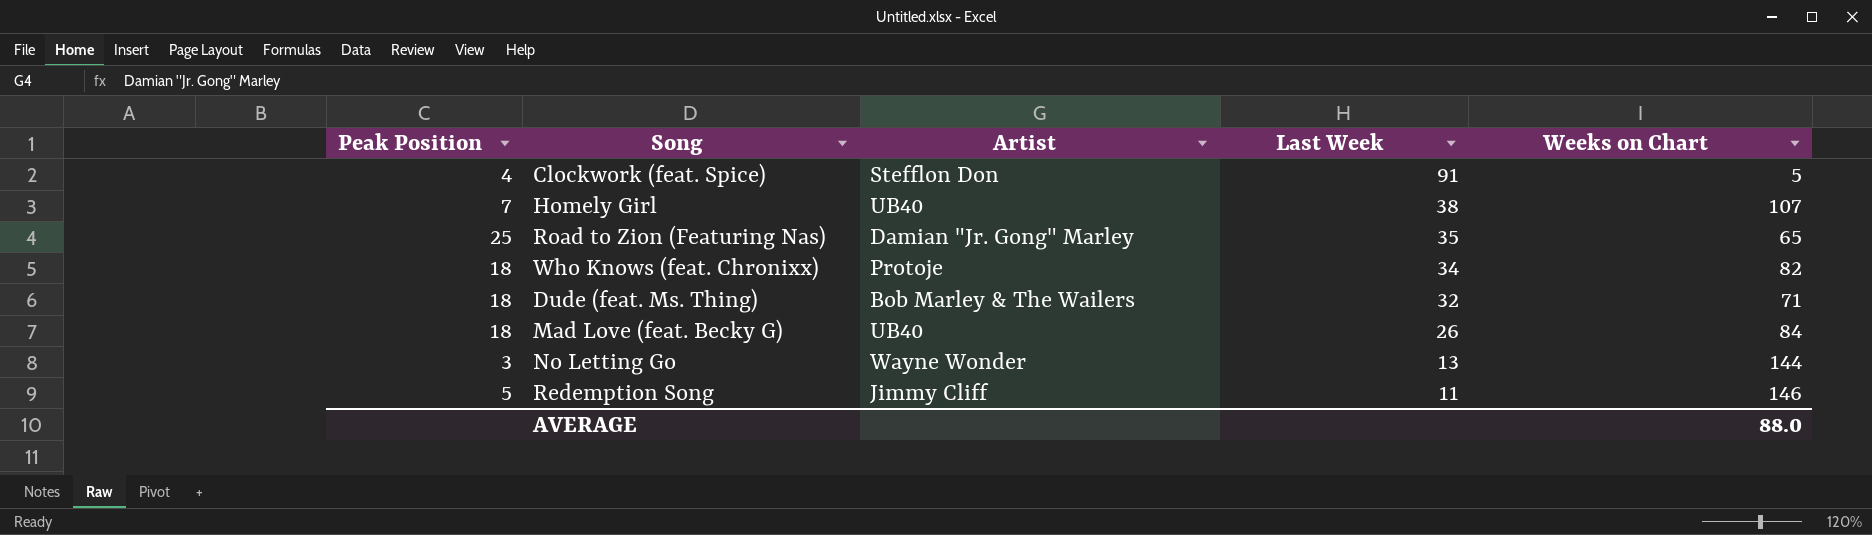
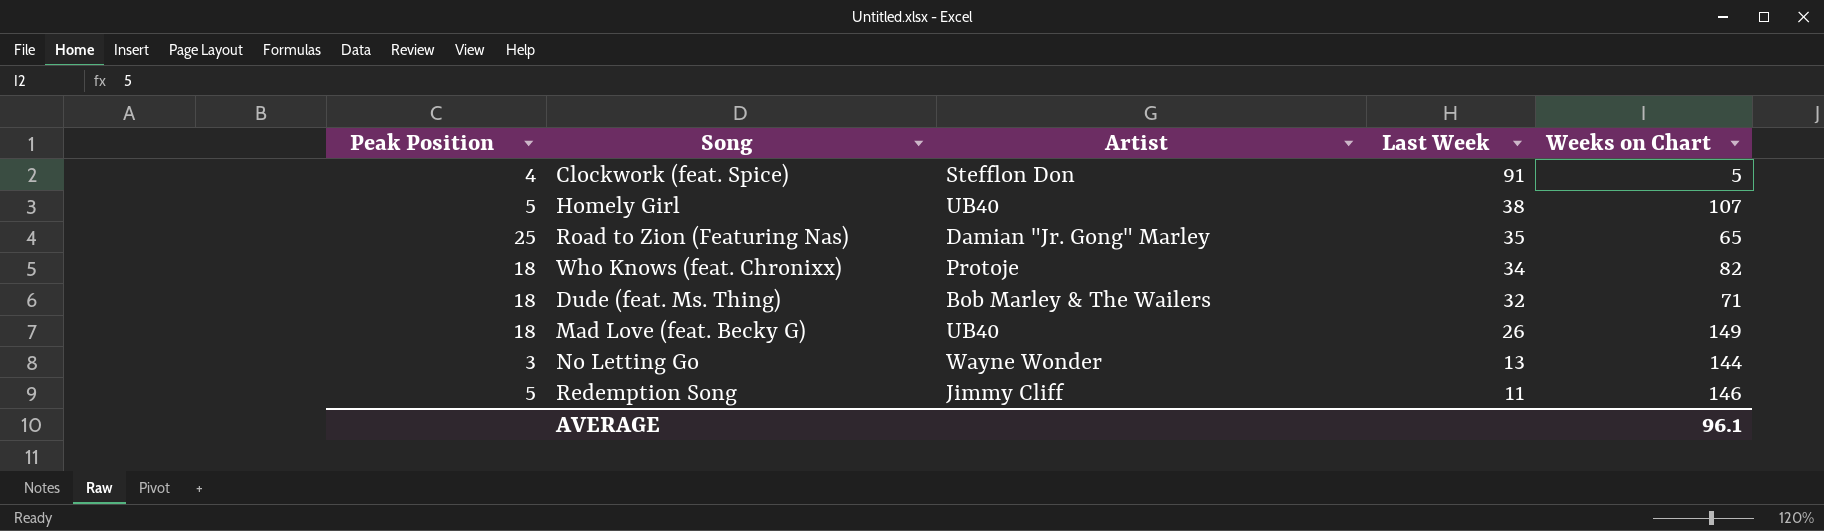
Homely Girl | Peak Position: 7 -> 5
Mad Love (feat. Becky G) | Weeks on Chart: 84 -> 149
AVERAGE | Weeks on Chart: 88.0 -> 96.1

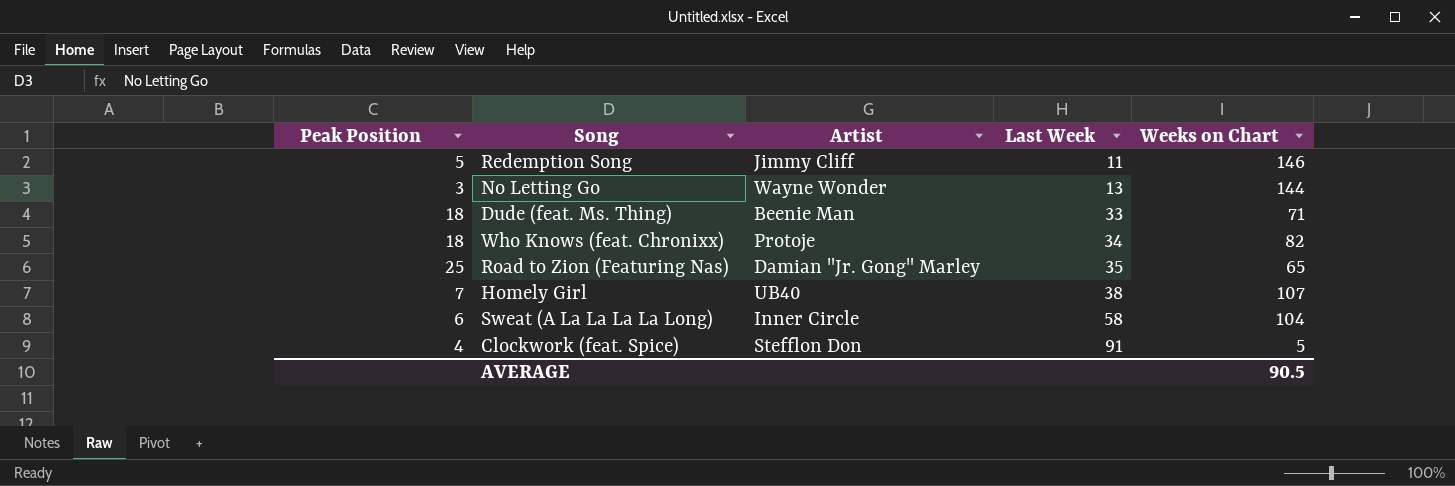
row order: Last Week descending -> Last Week ascending
row Mad Love (feat. Becky G): 18 | UB40 | 26 | 149 -> none
Dude (feat. Ms. Thing) | Artist: Bob Marley & The Wailers -> Beenie Man
Dude (feat. Ms. Thing) | Last Week: 32 -> 33
Homely Girl | Peak Position: 5 -> 7
row Sweat (A La La La La Long): none -> 6 | Inner Circle | 58 | 104
AVERAGE | Weeks on Chart: 96.1 -> 90.5

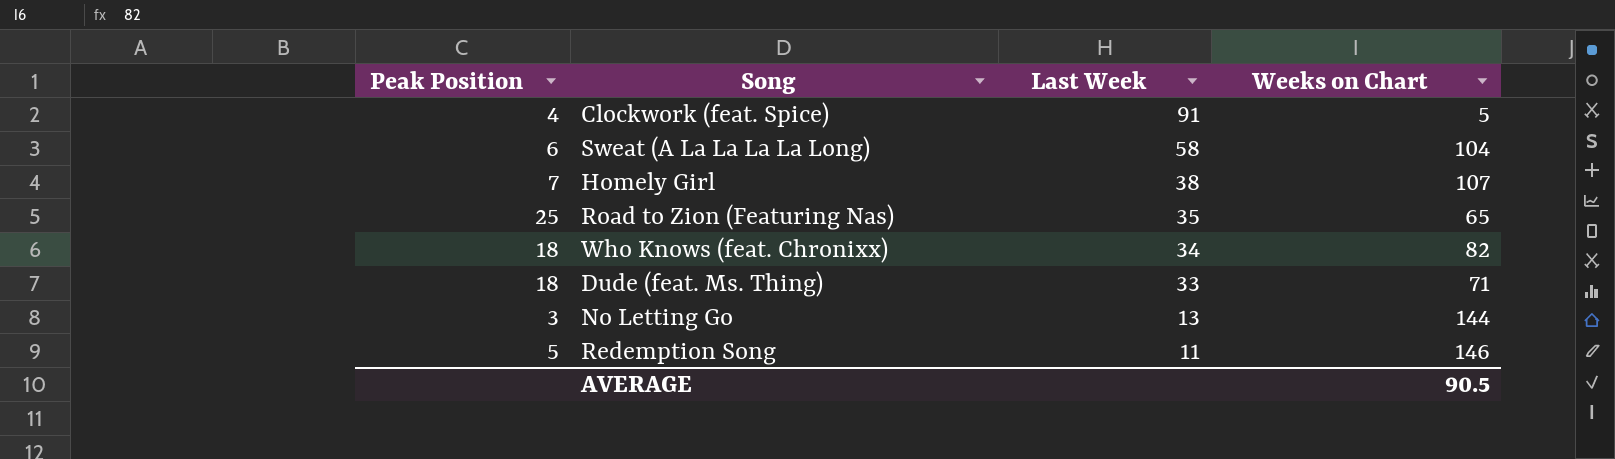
row order: Last Week ascending -> Last Week descending
column Artist | position: 3 -> none

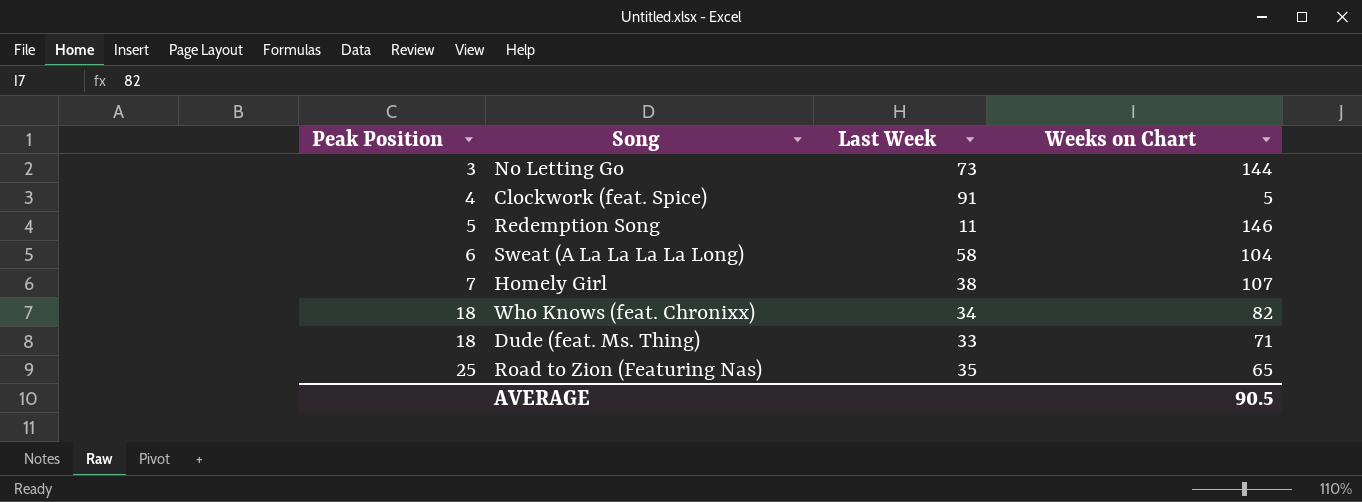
row order: Last Week descending -> Peak Position ascending
No Letting Go | Last Week: 13 -> 73

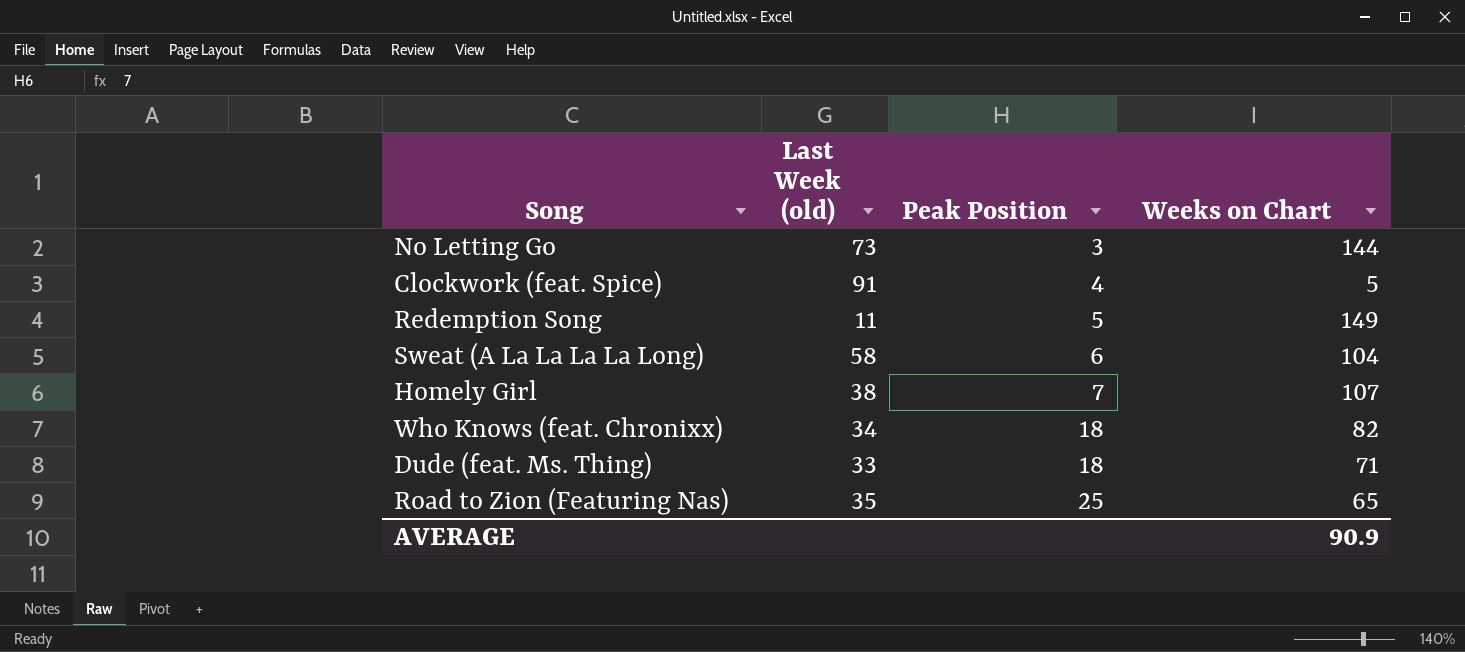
column name: Last Week -> Last Week (old)
column Peak Position | position: 1 -> 3
Redemption Song | Weeks on Chart: 146 -> 149
AVERAGE | Weeks on Chart: 90.5 -> 90.9

